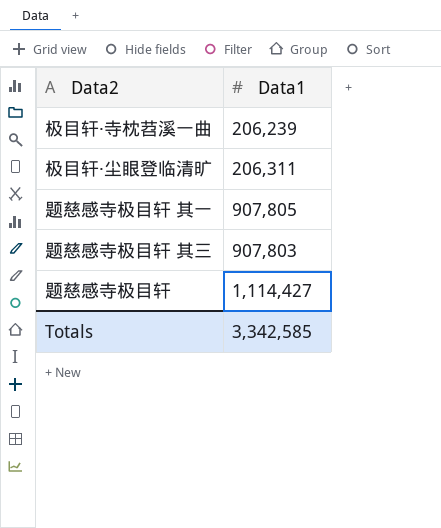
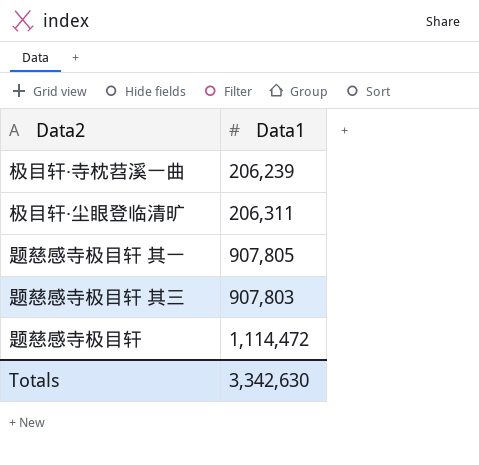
题慈感寺极目轩 | Data1: 1,114,427 -> 1,114,472
Totals | Data1: 3,342,585 -> 3,342,630

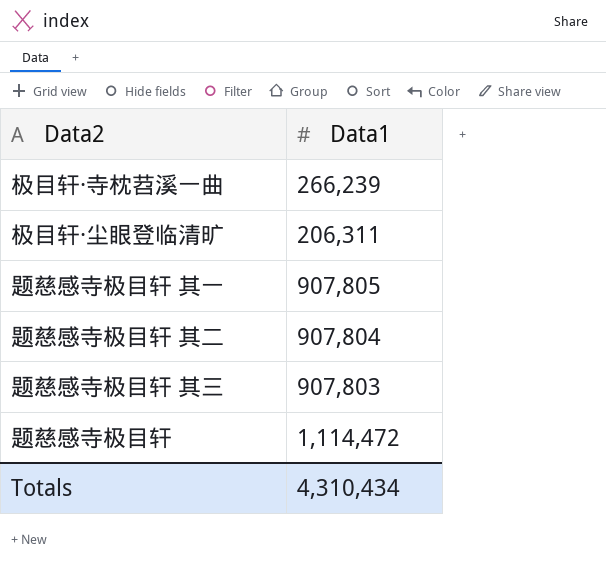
极目轩·寺枕苕溪一曲 | Data1: 206,239 -> 266,239
row 题慈感寺极目轩 其二: none -> 907,804
Totals | Data1: 3,342,630 -> 4,310,434

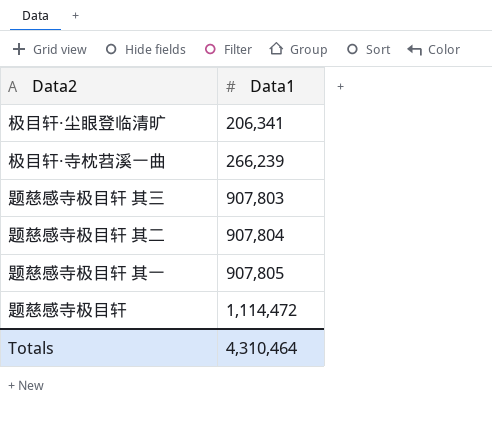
row order: none -> Data1 ascending
极目轩·尘眼登临清旷 | Data1: 206,311 -> 206,341
Totals | Data1: 4,310,434 -> 4,310,464

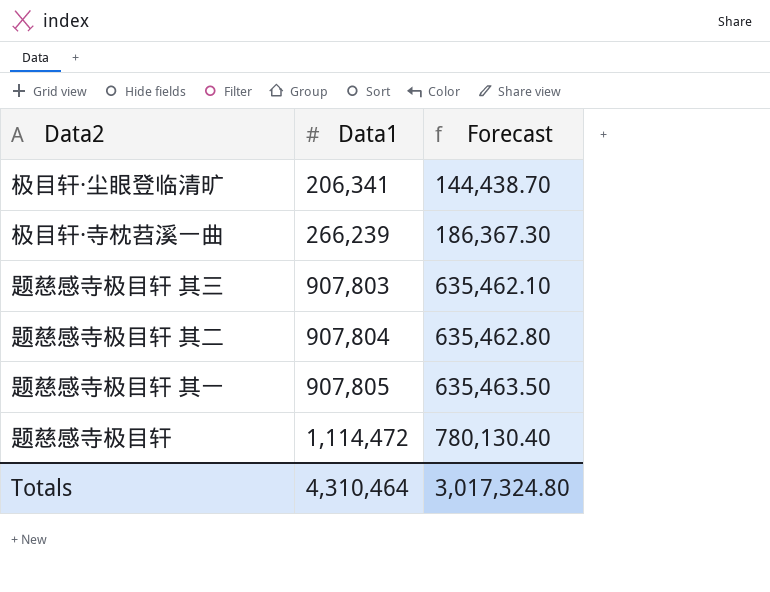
column Forecast | formula: none -> [Data1] * 0.7

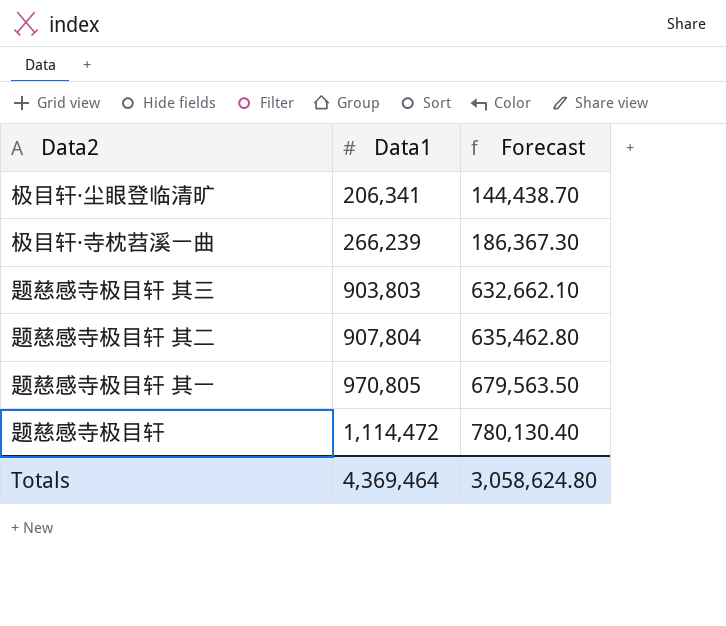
题慈感寺极目轩 其三 | Data1: 907,803 -> 903,803
题慈感寺极目轩 其三 | Forecast: 635,462.10 -> 632,662.10
题慈感寺极目轩 其一 | Data1: 907,805 -> 970,805
题慈感寺极目轩 其一 | Forecast: 635,463.50 -> 679,563.50
Totals | Data1: 4,310,464 -> 4,369,464
Totals | Forecast: 3,017,324.80 -> 3,058,624.80

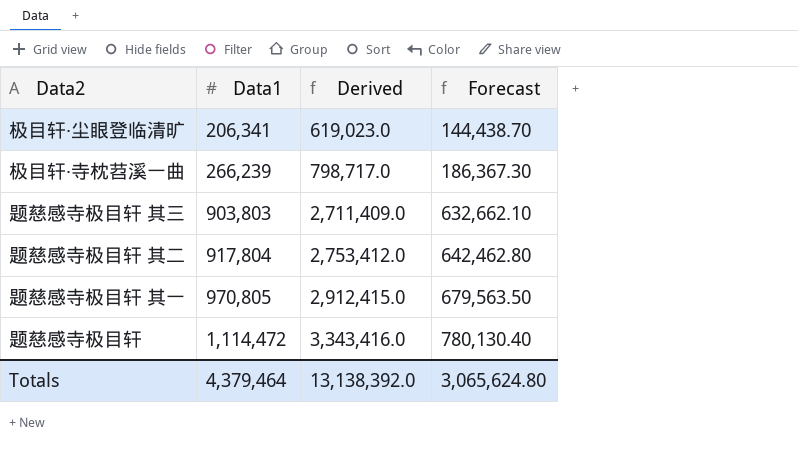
column Derived | formula: none -> [Data1] * 3
题慈感寺极目轩 其二 | Data1: 907,804 -> 917,804
题慈感寺极目轩 其二 | Forecast: 635,462.80 -> 642,462.80
Totals | Data1: 4,369,464 -> 4,379,464
Totals | Forecast: 3,058,624.80 -> 3,065,624.80

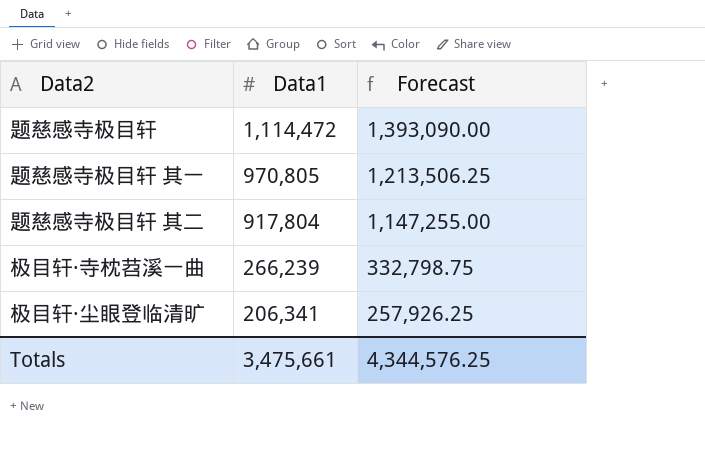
row order: Data1 ascending -> Data1 descending
column Derived | formula: [Data1] * 3 -> none
column Forecast | formula: [Data1] * 0.7 -> [Data1] * 1.25
row 题慈感寺极目轩 其三: 903,803 | 2,711,409.0 | 632,662.10 -> none
Totals | Data1: 4,379,464 -> 3,475,661
Totals | Forecast: 3,065,624.80 -> 4,344,576.25

